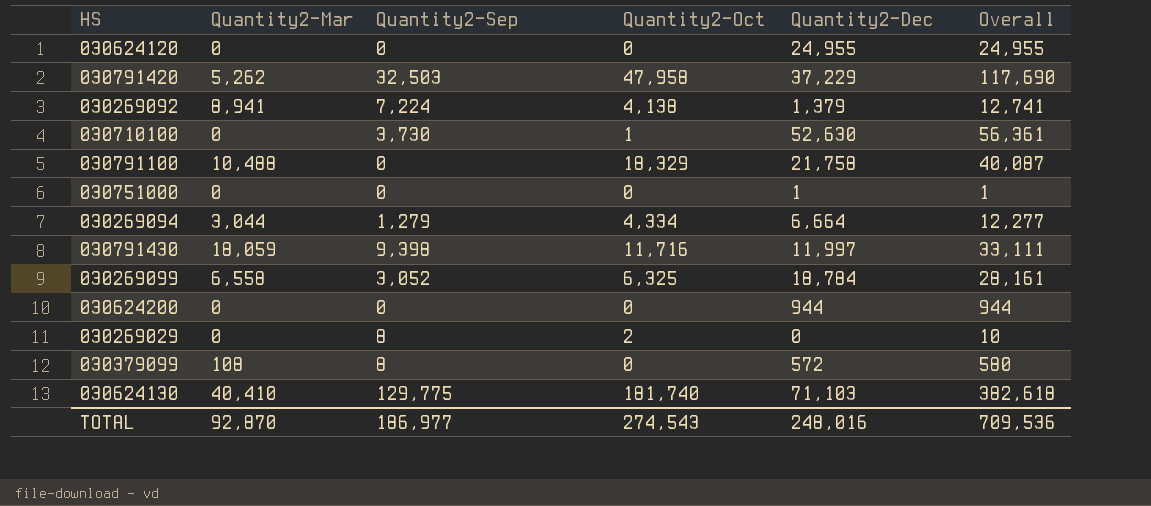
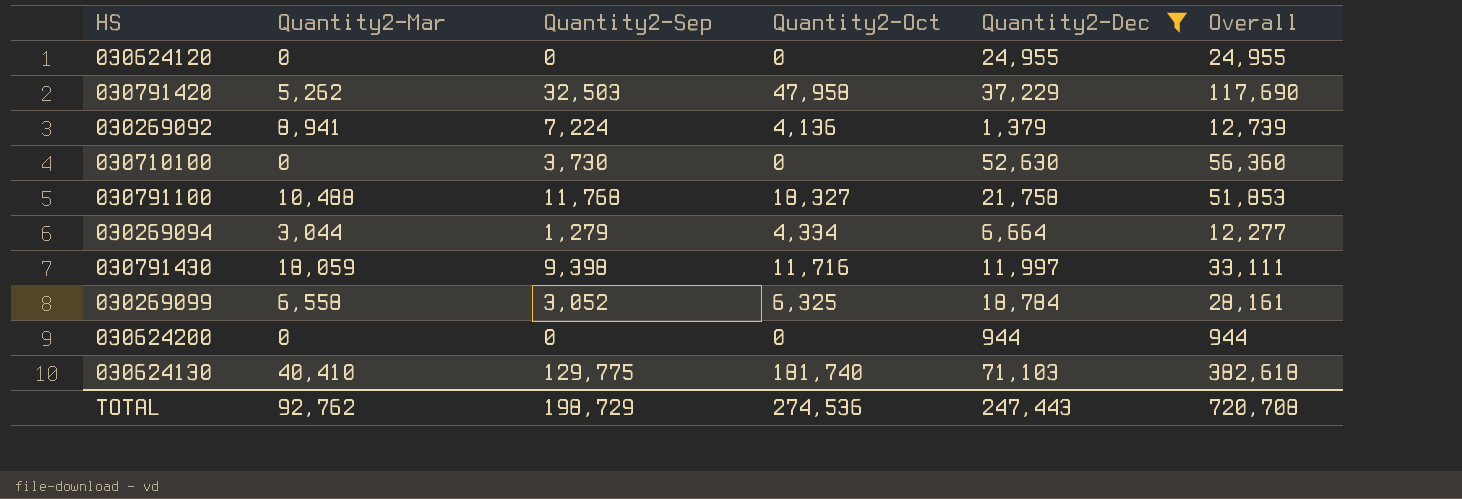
filter: none -> Quantity2-Dec >= 944
030269092 | Quantity2-Oct: 4,138 -> 4,136
030269092 | Overall: 12,741 -> 12,739
030710100 | Quantity2-Oct: 1 -> 0
030710100 | Overall: 56,361 -> 56,360
030791100 | Quantity2-Sep: 0 -> 11,768
030791100 | Quantity2-Oct: 18,329 -> 18,327
030791100 | Overall: 40,087 -> 51,853
TOTAL | Quantity2-Mar: 92,870 -> 92,762
TOTAL | Quantity2-Sep: 186,977 -> 198,729
TOTAL | Quantity2-Oct: 274,543 -> 274,536
TOTAL | Quantity2-Dec: 248,016 -> 247,443
TOTAL | Overall: 709,536 -> 720,708

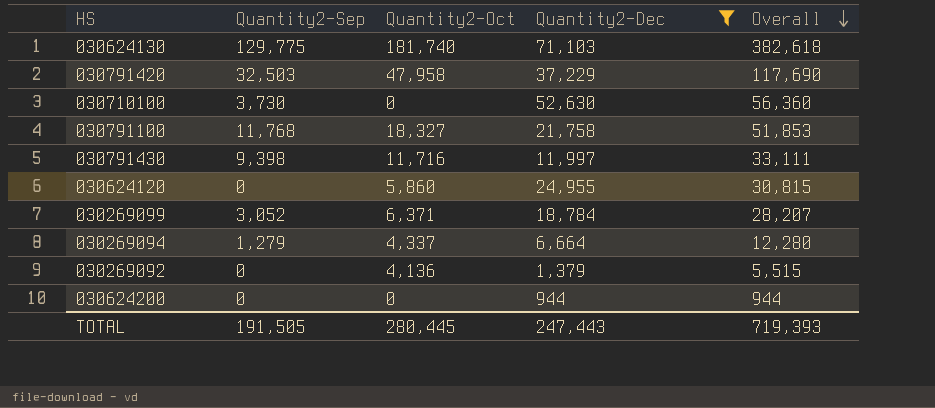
row order: none -> Overall descending
column Quantity2-Mar | position: 2 -> none
030624120 | Quantity2-Oct: 0 -> 5,860
030624120 | Overall: 24,955 -> 30,815
030269099 | Quantity2-Oct: 6,325 -> 6,371
030269099 | Overall: 28,161 -> 28,207
030269094 | Quantity2-Oct: 4,334 -> 4,337
030269094 | Overall: 12,277 -> 12,280
030269092 | Quantity2-Sep: 7,224 -> 0
030269092 | Overall: 12,739 -> 5,515
TOTAL | Quantity2-Sep: 198,729 -> 191,505
TOTAL | Quantity2-Oct: 274,536 -> 280,445
TOTAL | Overall: 720,708 -> 719,393

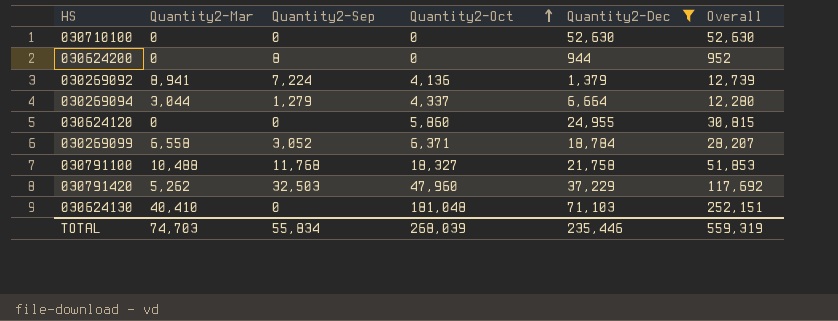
row order: Overall descending -> Quantity2-Oct ascending
column Quantity2-Mar | position: none -> 2
row 030791430: 9,398 | 11,716 | 11,997 | 33,111 -> none
030710100 | Quantity2-Sep: 3,730 -> 0
030710100 | Overall: 56,360 -> 52,630
030624200 | Quantity2-Sep: 0 -> 8
030624200 | Overall: 944 -> 952
030269092 | Quantity2-Sep: 0 -> 7,224
030269092 | Overall: 5,515 -> 12,739
030791420 | Quantity2-Oct: 47,958 -> 47,960
030791420 | Overall: 117,690 -> 117,692
030624130 | Quantity2-Sep: 129,775 -> 0
030624130 | Quantity2-Oct: 181,740 -> 181,048
030624130 | Overall: 382,618 -> 252,151
TOTAL | Quantity2-Sep: 191,505 -> 55,834
TOTAL | Quantity2-Oct: 280,445 -> 268,039
TOTAL | Quantity2-Dec: 247,443 -> 235,446
TOTAL | Overall: 719,393 -> 559,319

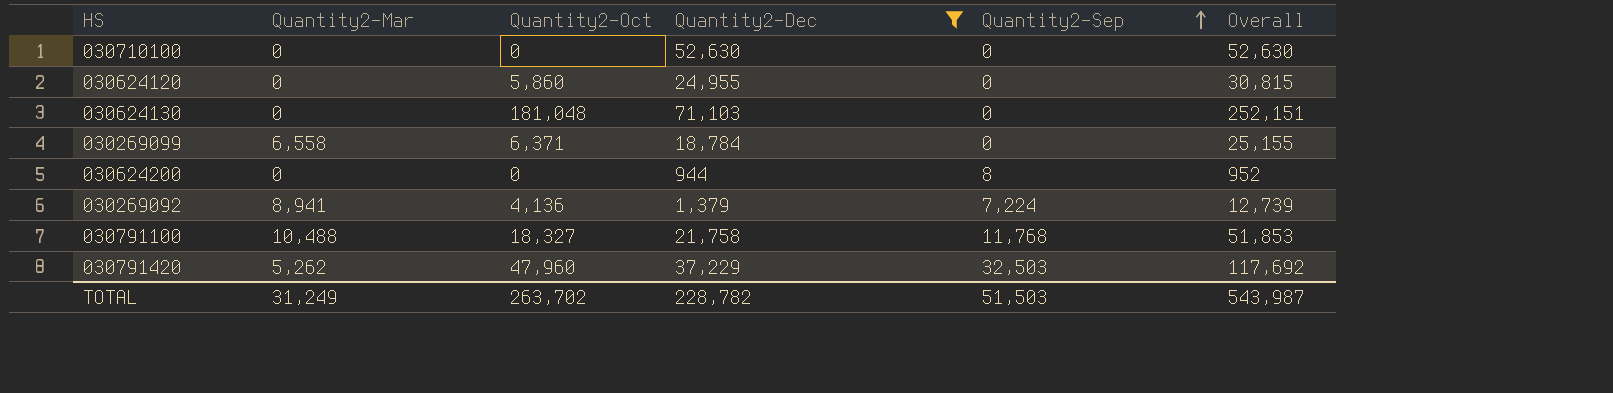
row order: Quantity2-Oct ascending -> Quantity2-Sep ascending
column Quantity2-Sep | position: 3 -> 5
row 030269094: 3,044 | 1,279 | 4,337 | 6,664 | 12,280 -> none
030624130 | Quantity2-Mar: 40,410 -> 0
030269099 | Quantity2-Sep: 3,052 -> 0
030269099 | Overall: 28,207 -> 25,155
TOTAL | Quantity2-Mar: 74,703 -> 31,249
TOTAL | Quantity2-Oct: 268,039 -> 263,702
TOTAL | Quantity2-Dec: 235,446 -> 228,782
TOTAL | Quantity2-Sep: 55,834 -> 51,503
TOTAL | Overall: 559,319 -> 543,987

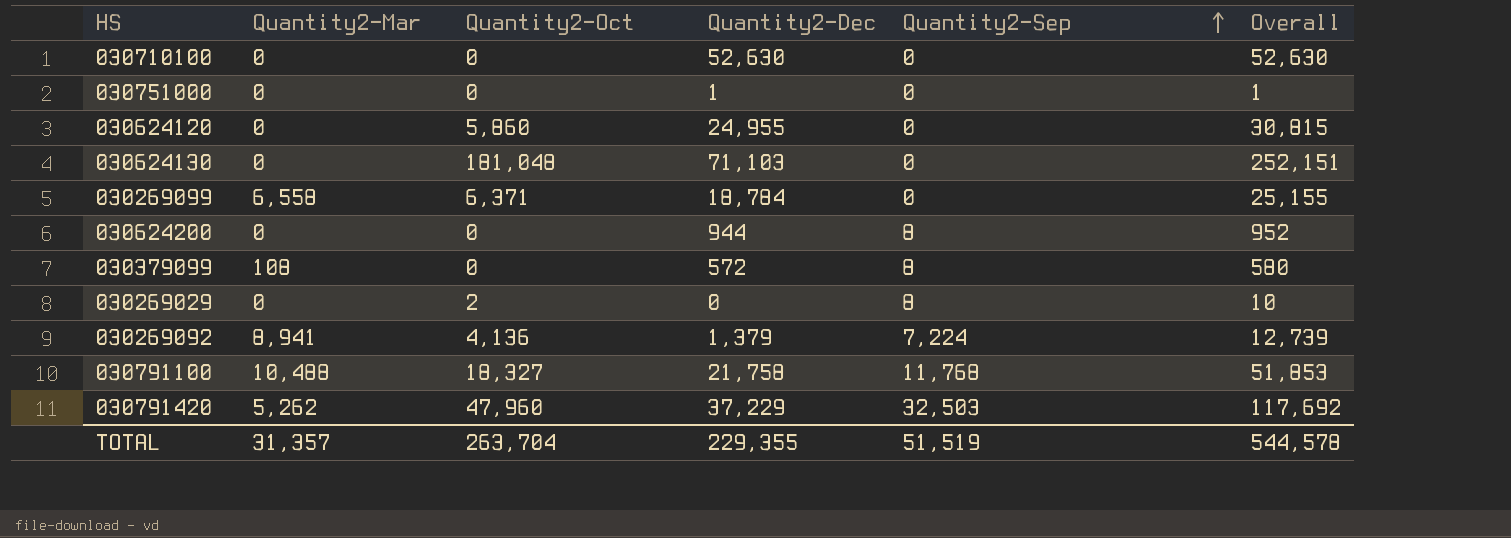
filter: Quantity2-Dec >= 944 -> none
TOTAL | Quantity2-Mar: 31,249 -> 31,357
TOTAL | Quantity2-Oct: 263,702 -> 263,704
TOTAL | Quantity2-Dec: 228,782 -> 229,355
TOTAL | Quantity2-Sep: 51,503 -> 51,519
TOTAL | Overall: 543,987 -> 544,578

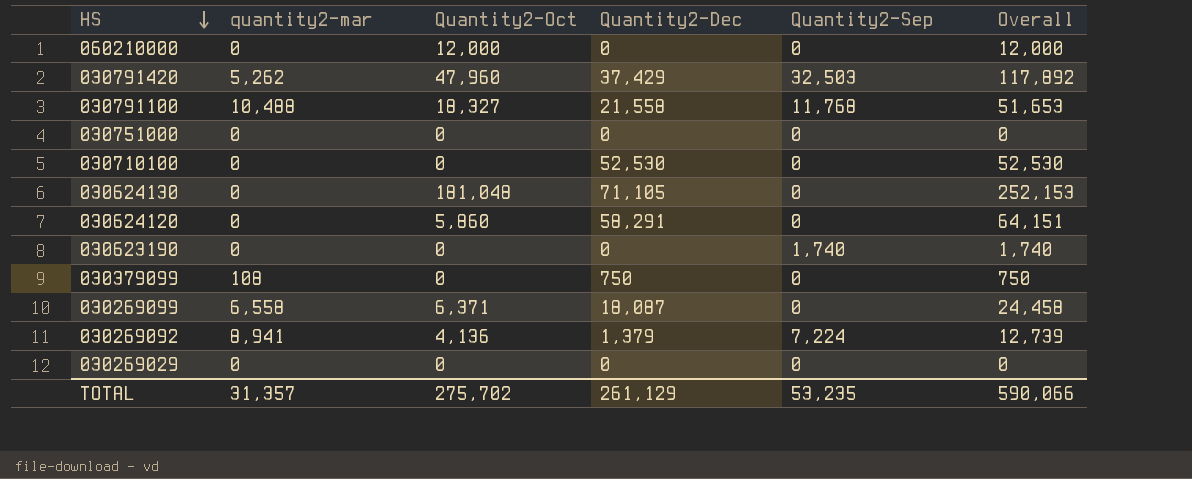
row order: Quantity2-Sep ascending -> HS descending
column name: Quantity2-Mar -> quantity2-mar
row 030624200: 0 | 0 | 944 | 8 | 952 -> none
row 060210000: none -> 0 | 12,000 | 0 | 0 | 12,000
030791420 | Quantity2-Dec: 37,229 -> 37,429
030791420 | Overall: 117,692 -> 117,892
030791100 | Quantity2-Dec: 21,758 -> 21,558
030791100 | Overall: 51,853 -> 51,653
030751000 | Quantity2-Dec: 1 -> 0
030751000 | Overall: 1 -> 0
030710100 | Quantity2-Dec: 52,630 -> 52,530
030710100 | Overall: 52,630 -> 52,530
030624130 | Quantity2-Dec: 71,103 -> 71,105
030624130 | Overall: 252,151 -> 252,153
030624120 | Quantity2-Dec: 24,955 -> 58,291
030624120 | Overall: 30,815 -> 64,151
row 030623190: none -> 0 | 0 | 0 | 1,740 | 1,740
030379099 | Quantity2-Dec: 572 -> 750
030379099 | Quantity2-Sep: 8 -> 0
030379099 | Overall: 580 -> 750
030269099 | Quantity2-Dec: 18,784 -> 18,087
030269099 | Overall: 25,155 -> 24,458
030269029 | Quantity2-Oct: 2 -> 0
030269029 | Quantity2-Sep: 8 -> 0
030269029 | Overall: 10 -> 0
TOTAL | Quantity2-Oct: 263,704 -> 275,702
TOTAL | Quantity2-Dec: 229,355 -> 261,129
TOTAL | Quantity2-Sep: 51,519 -> 53,235
TOTAL | Overall: 544,578 -> 590,066

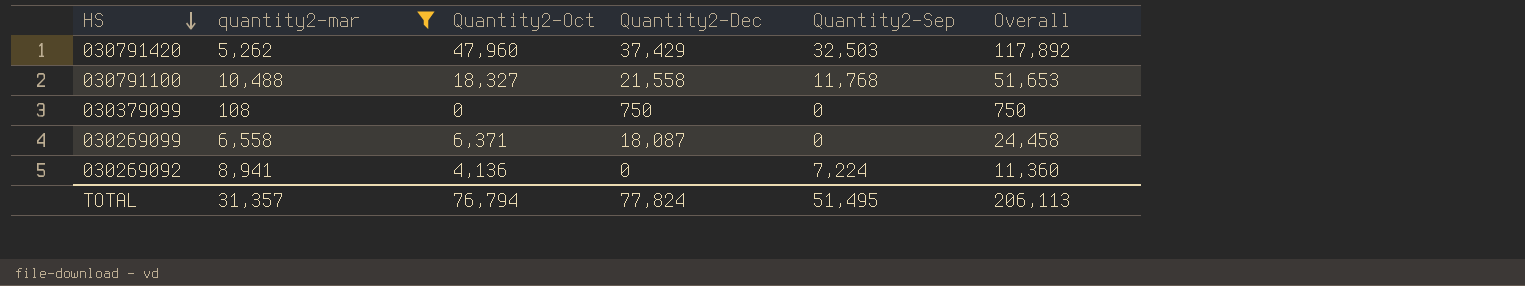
filter: none -> quantity2-mar != 0
030269092 | Quantity2-Dec: 1,379 -> 0
030269092 | Overall: 12,739 -> 11,360
TOTAL | Quantity2-Oct: 275,702 -> 76,794
TOTAL | Quantity2-Dec: 261,129 -> 77,824
TOTAL | Quantity2-Sep: 53,235 -> 51,495
TOTAL | Overall: 590,066 -> 206,113

